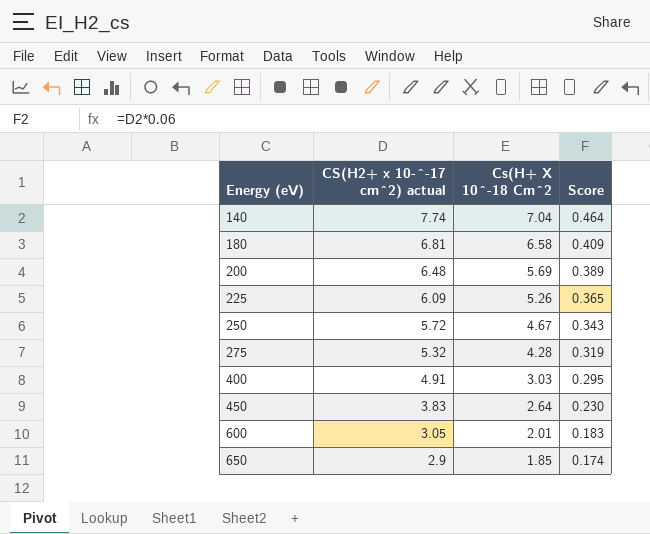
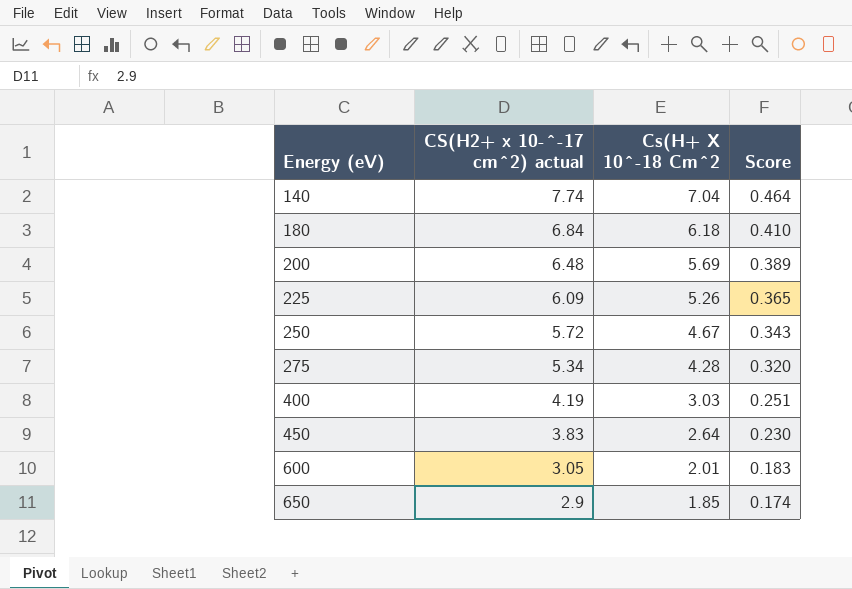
180 | CS(H2+ x 10-^-17 cm^2) actual: 6.81 -> 6.84
180 | Cs(H+ X 10^-18 Cm^2: 6.58 -> 6.18
180 | Score: 0.409 -> 0.410
275 | CS(H2+ x 10-^-17 cm^2) actual: 5.32 -> 5.34
275 | Score: 0.319 -> 0.320
400 | CS(H2+ x 10-^-17 cm^2) actual: 4.91 -> 4.19
400 | Score: 0.295 -> 0.251

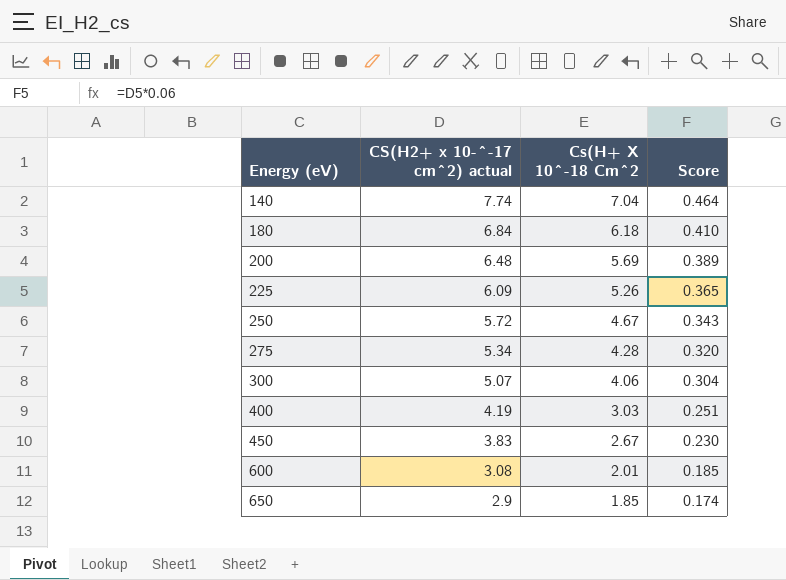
row 300: none -> 5.07 | 4.06 | 0.304
450 | Cs(H+ X 10^-18 Cm^2: 2.64 -> 2.67
600 | CS(H2+ x 10-^-17 cm^2) actual: 3.05 -> 3.08
600 | Score: 0.183 -> 0.185

